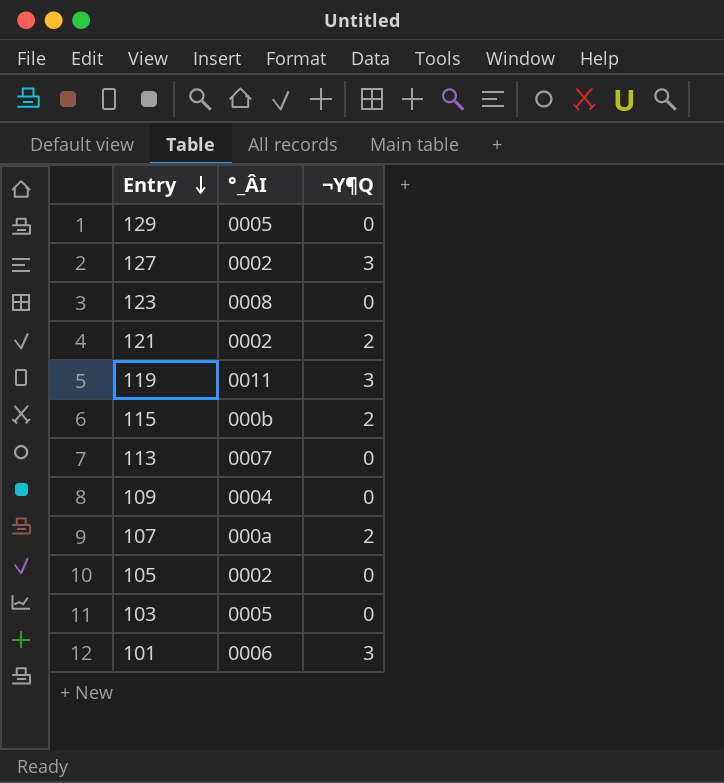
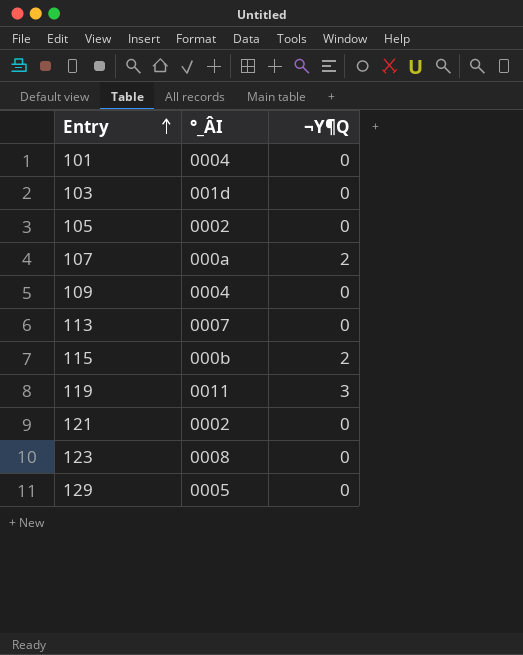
row order: Entry descending -> Entry ascending
row 127: 0002 | 3 -> none
101 | °_ÂI: 0006 -> 0004
101 | ¬Y¶Q: 3 -> 0
103 | °_ÂI: 0005 -> 001d
121 | ¬Y¶Q: 2 -> 0

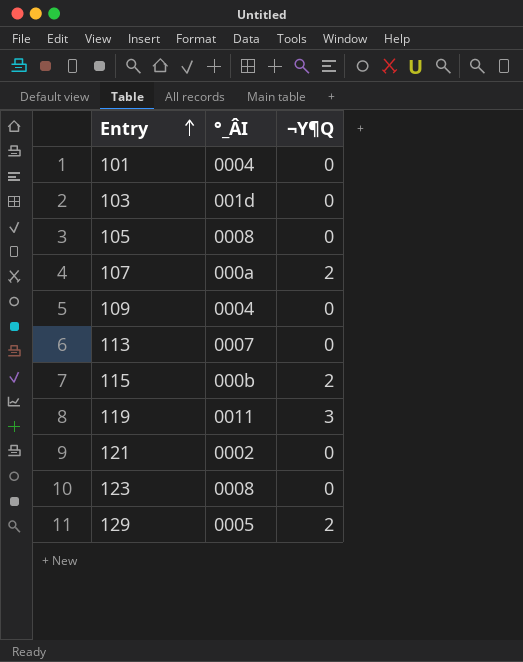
105 | °_ÂI: 0002 -> 0008
129 | ¬Y¶Q: 0 -> 2

